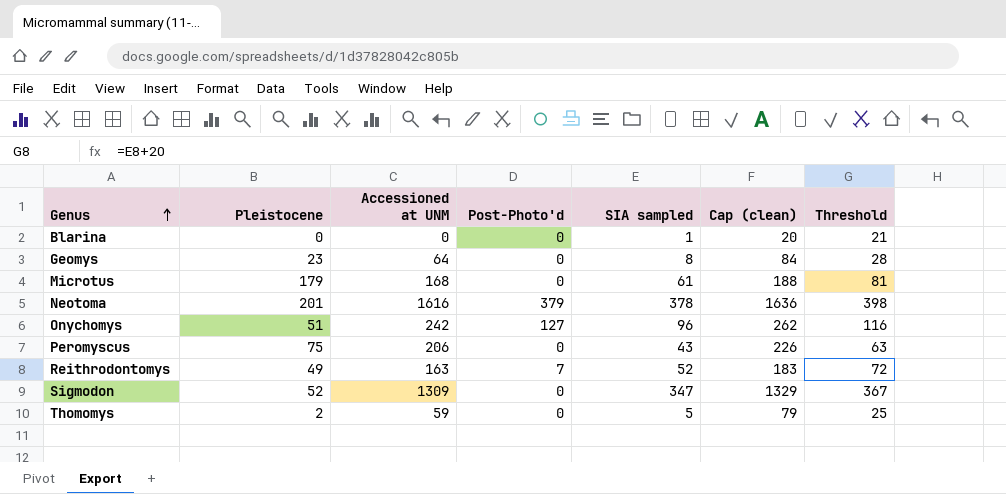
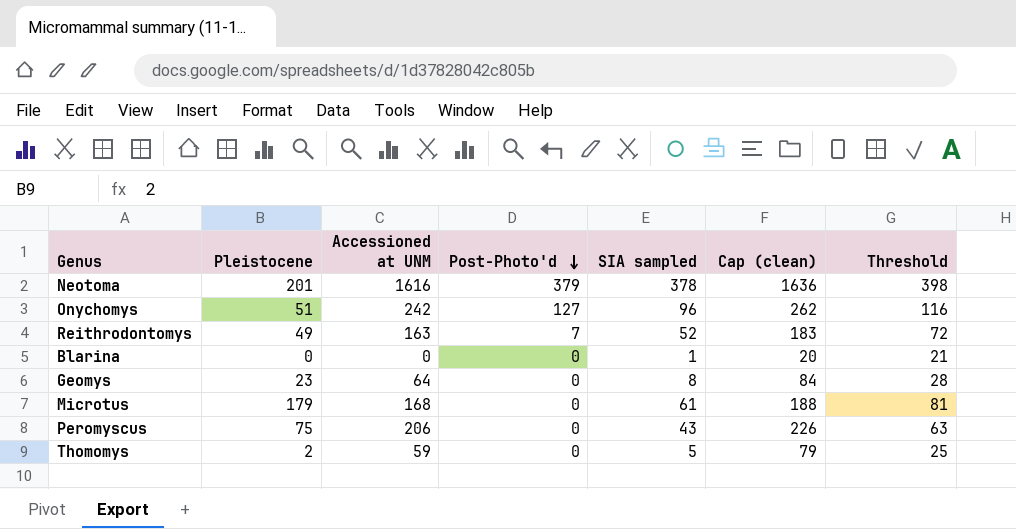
row order: Genus ascending -> Post-Photo'd descending
row Sigmodon: 52 | 1309 | 0 | 347 | 1329 | 367 -> none

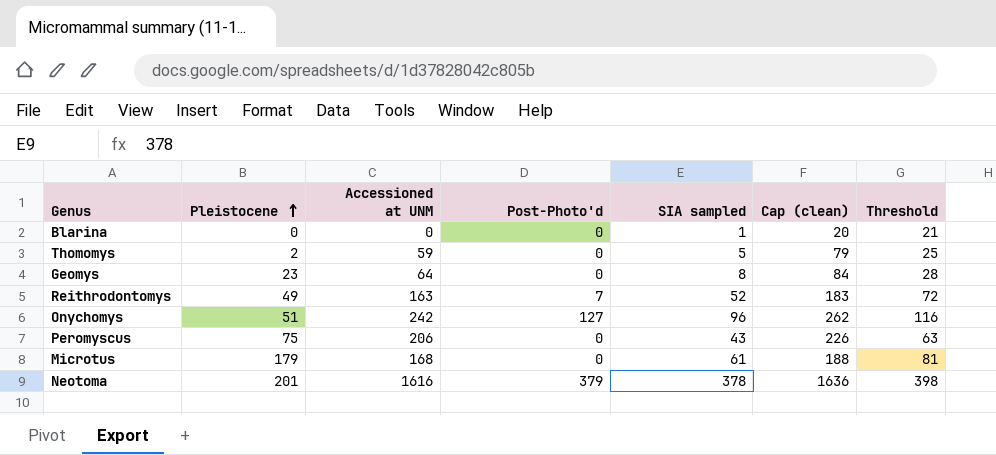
row order: Post-Photo'd descending -> Pleistocene ascending

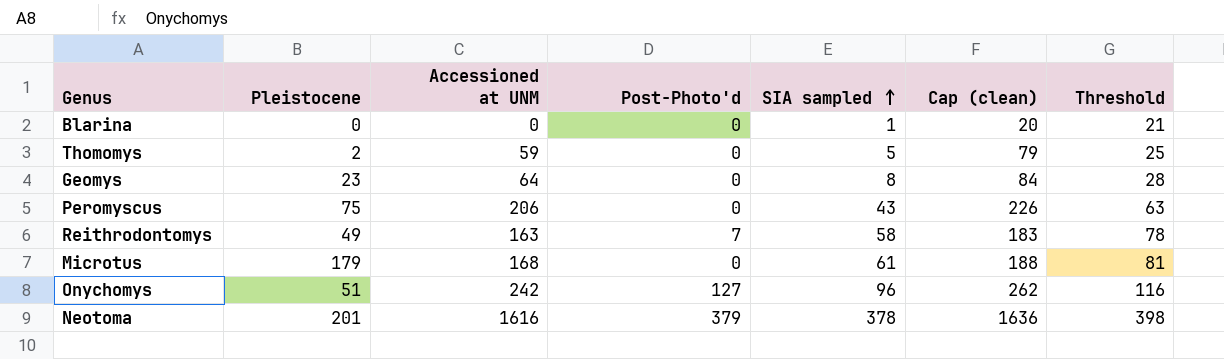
row order: Pleistocene ascending -> SIA sampled ascending
Reithrodontomys | SIA sampled: 52 -> 58
Reithrodontomys | Threshold: 72 -> 78

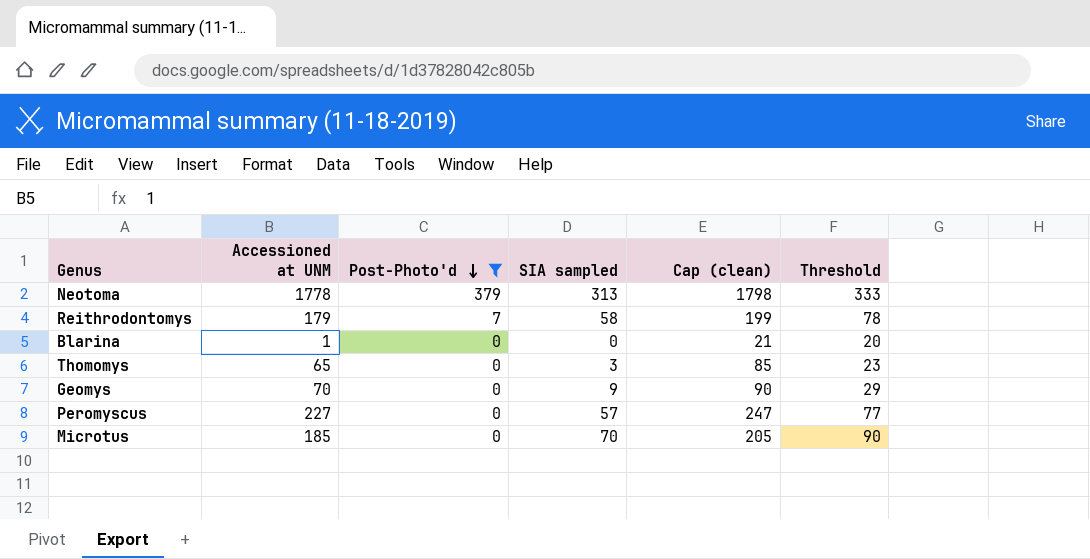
filter: none -> Post-Photo'd != 127
row order: SIA sampled ascending -> Post-Photo'd descending
column Pleistocene | position: 2 -> none
Neotoma | Accessioned at UNM: 1616 -> 1778
Neotoma | SIA sampled: 378 -> 313
Neotoma | Cap (clean): 1636 -> 1798
Neotoma | Threshold: 398 -> 333
Reithrodontomys | Accessioned at UNM: 163 -> 179
Reithrodontomys | Cap (clean): 183 -> 199
Blarina | Accessioned at UNM: 0 -> 1
Blarina | SIA sampled: 1 -> 0
Blarina | Cap (clean): 20 -> 21
Blarina | Threshold: 21 -> 20
Thomomys | Accessioned at UNM: 59 -> 65
Thomomys | SIA sampled: 5 -> 3
Thomomys | Cap (clean): 79 -> 85
Thomomys | Threshold: 25 -> 23
Geomys | Accessioned at UNM: 64 -> 70
Geomys | SIA sampled: 8 -> 9
Geomys | Cap (clean): 84 -> 90
Geomys | Threshold: 28 -> 29
Peromyscus | Accessioned at UNM: 206 -> 227
Peromyscus | SIA sampled: 43 -> 57
Peromyscus | Cap (clean): 226 -> 247
Peromyscus | Threshold: 63 -> 77
Microtus | Accessioned at UNM: 168 -> 185
Microtus | SIA sampled: 61 -> 70
Microtus | Cap (clean): 188 -> 205
Microtus | Threshold: 81 -> 90

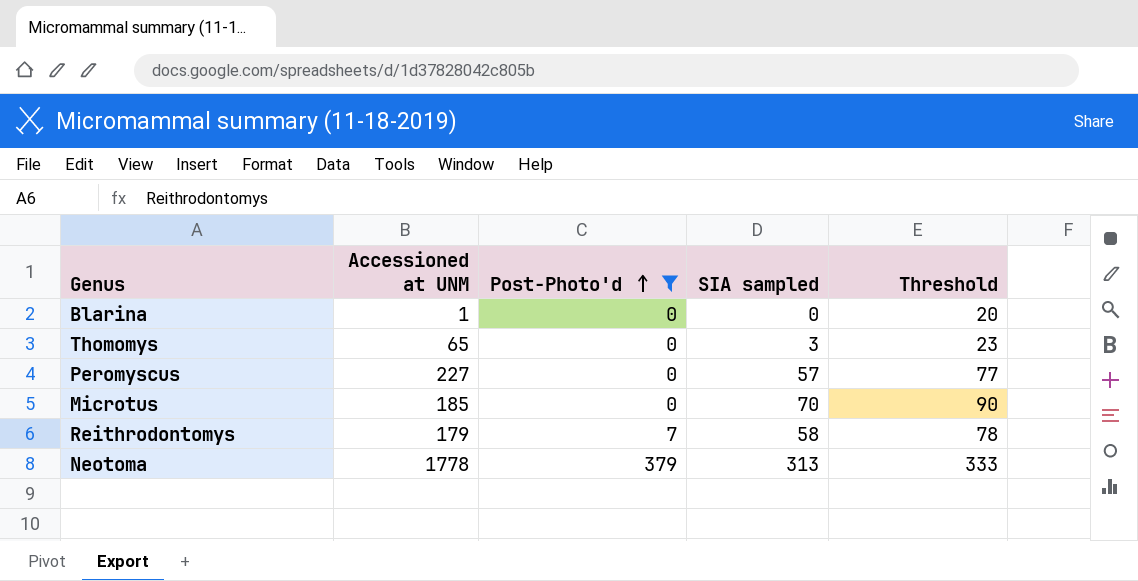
row order: Post-Photo'd descending -> Post-Photo'd ascending
column Cap (clean) | formula: [Accessioned at UNM] + 20 -> none
row Geomys: 70 | 0 | 9 | 90 | 29 -> none

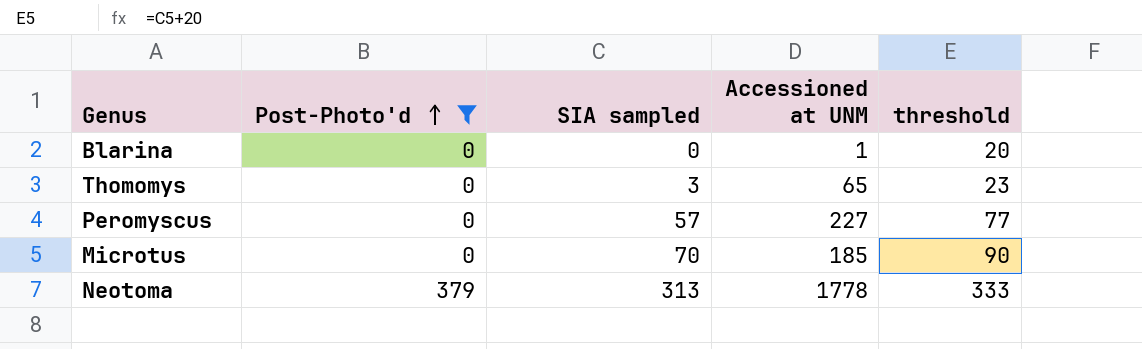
column Accessioned at UNM | position: 2 -> 4
column name: Threshold -> threshold
row Reithrodontomys: 179 | 7 | 58 | 78 -> none

